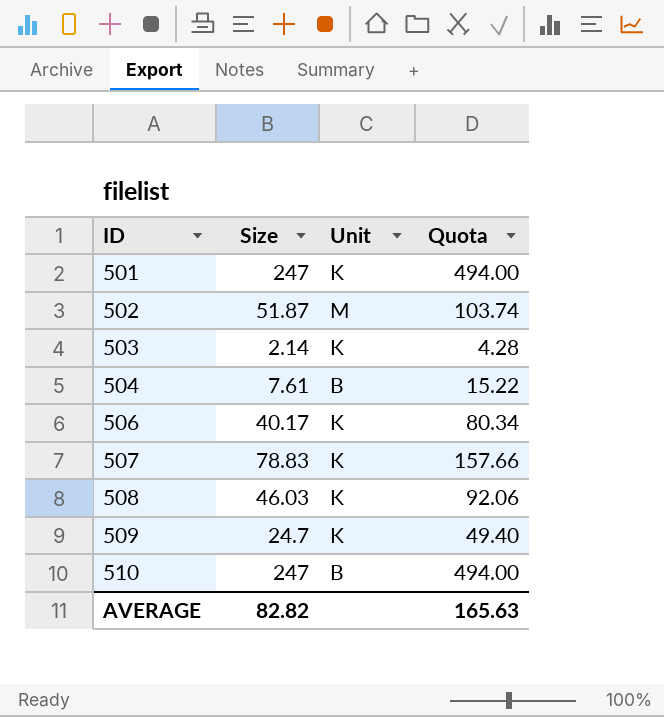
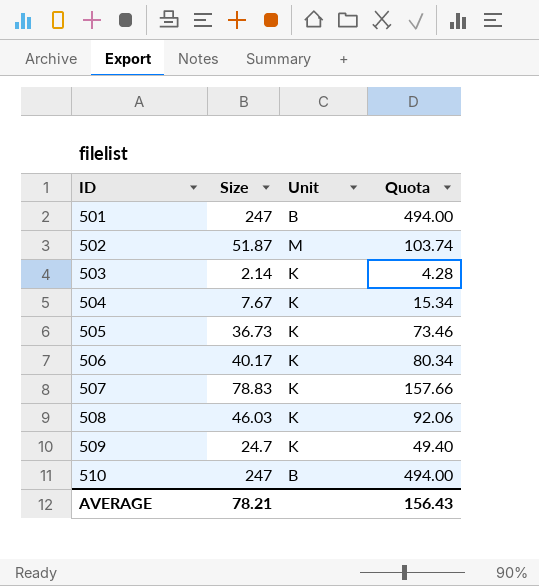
501 | Unit: K -> B
504 | Size: 7.61 -> 7.67
504 | Unit: B -> K
504 | Quota: 15.22 -> 15.34
row 505: none -> 36.73 | K | 73.46
AVERAGE | Size: 82.82 -> 78.21
AVERAGE | Quota: 165.63 -> 156.43

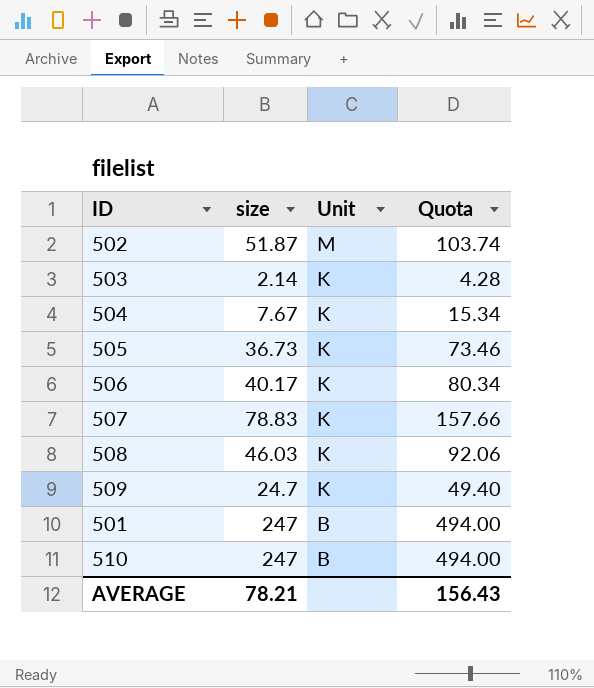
row order: ID ascending -> Unit descending
column name: Size -> size

